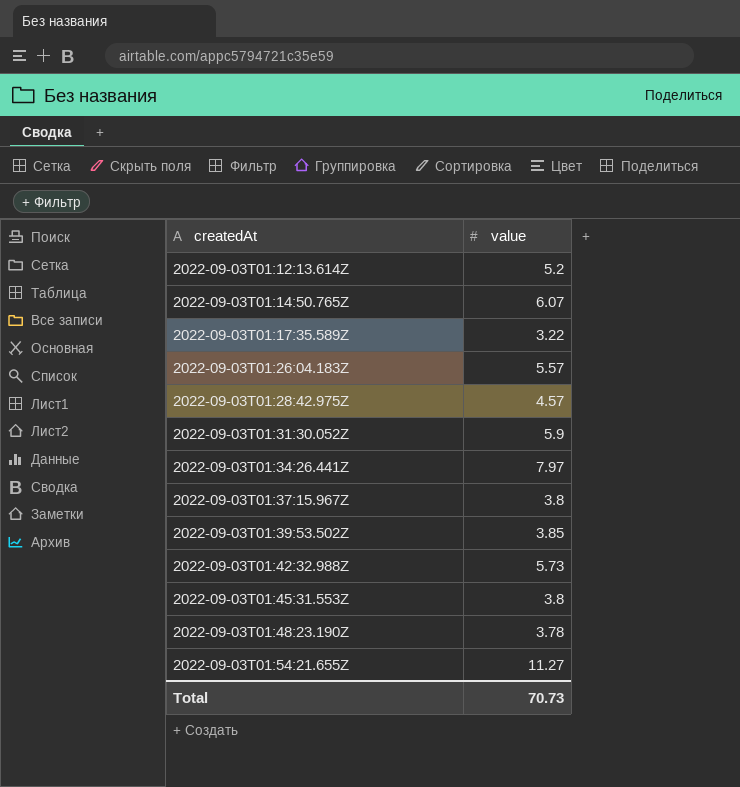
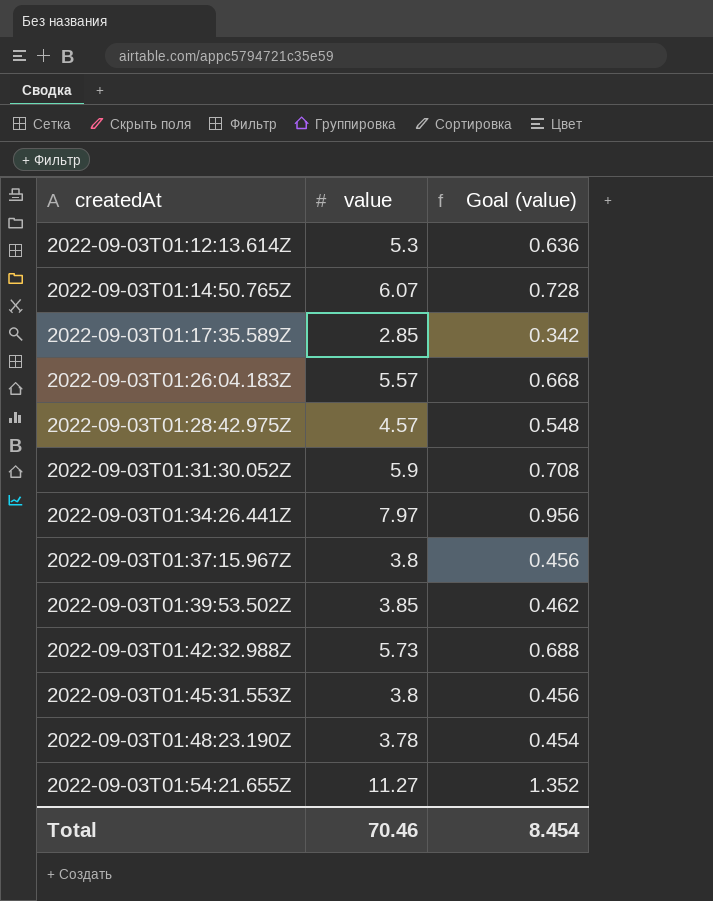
column Goal (value) | formula: none -> [value] * 0.12
2022-09-03T01:12:13.614Z | value: 5.2 -> 5.3
2022-09-03T01:17:35.589Z | value: 3.22 -> 2.85
Total | value: 70.73 -> 70.46

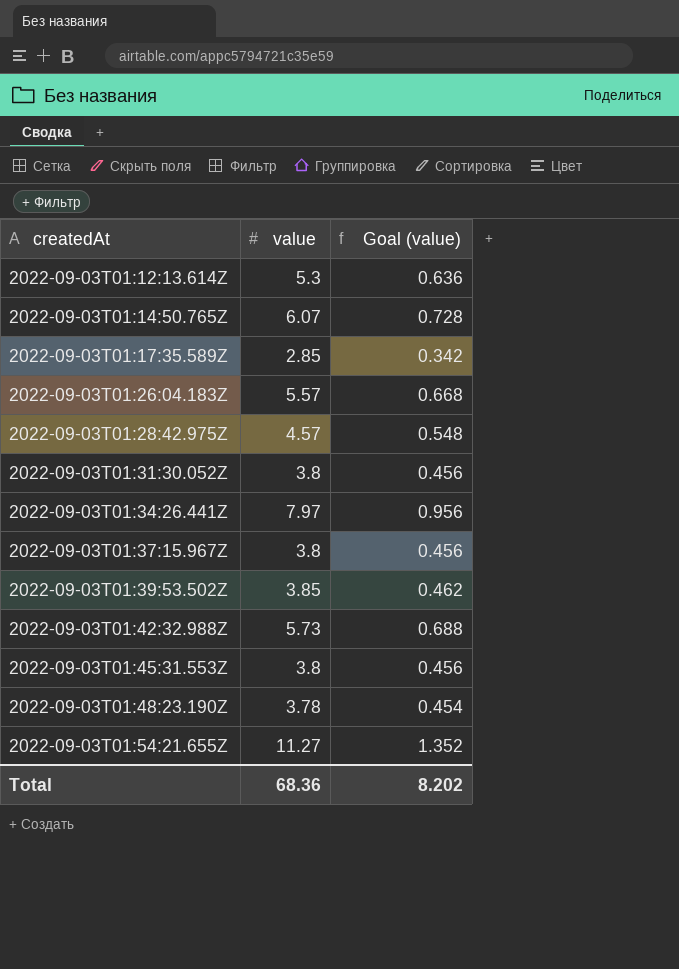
2022-09-03T01:31:30.052Z | value: 5.9 -> 3.8
2022-09-03T01:31:30.052Z | Goal (value): 0.708 -> 0.456
Total | value: 70.46 -> 68.36
Total | Goal (value): 8.454 -> 8.202

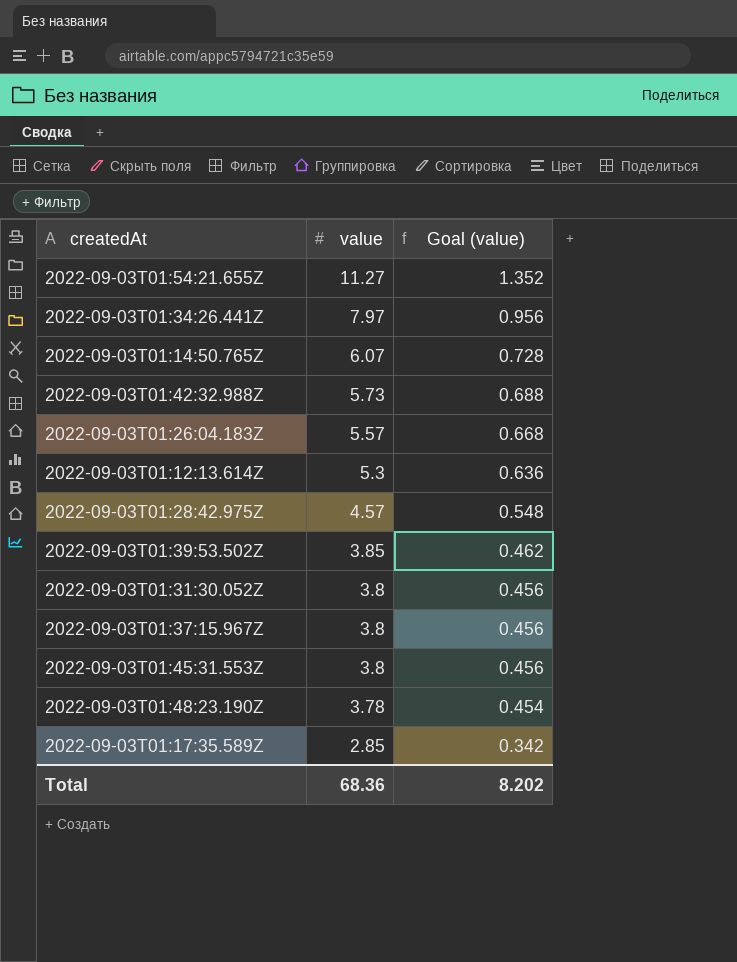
row order: createdAt ascending -> value descending

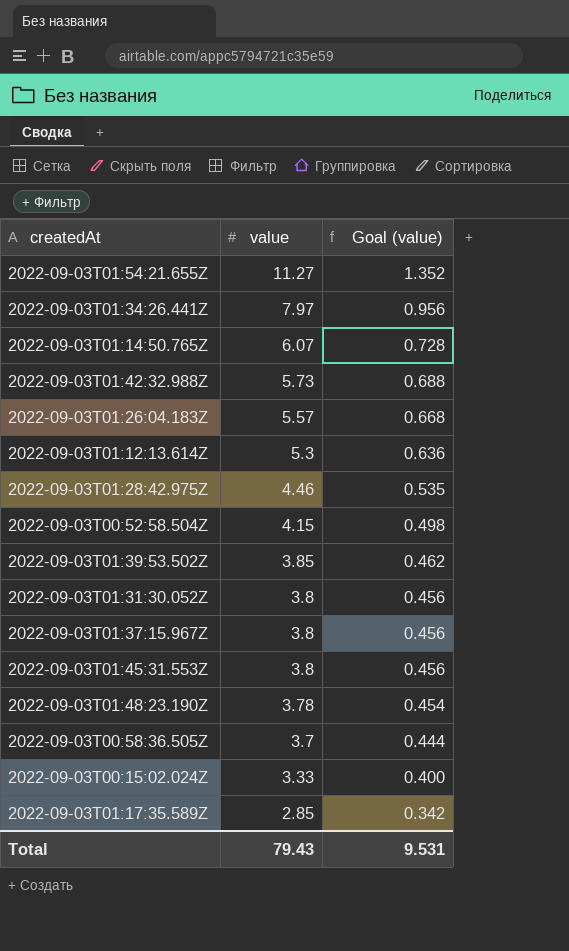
2022-09-03T01:28:42.975Z | value: 4.57 -> 4.46
2022-09-03T01:28:42.975Z | Goal (value): 0.548 -> 0.535
row 2022-09-03T00:52:58.504Z: none -> 4.15 | 0.498
row 2022-09-03T00:58:36.505Z: none -> 3.7 | 0.444
row 2022-09-03T00:15:02.024Z: none -> 3.33 | 0.400
Total | value: 68.36 -> 79.43
Total | Goal (value): 8.202 -> 9.531

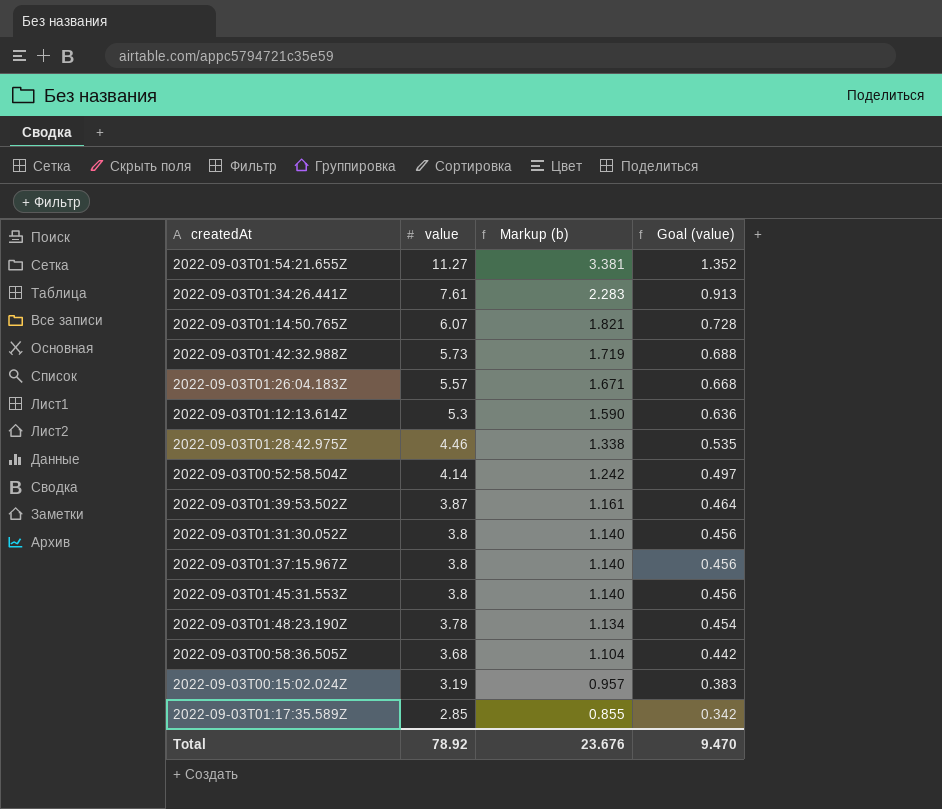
column Markup (b) | formula: none -> [value] * 0.3
2022-09-03T01:34:26.441Z | value: 7.97 -> 7.61
2022-09-03T01:34:26.441Z | Goal (value): 0.956 -> 0.913
2022-09-03T00:52:58.504Z | value: 4.15 -> 4.14
2022-09-03T00:52:58.504Z | Goal (value): 0.498 -> 0.497
2022-09-03T01:39:53.502Z | value: 3.85 -> 3.87
2022-09-03T01:39:53.502Z | Goal (value): 0.462 -> 0.464
2022-09-03T00:58:36.505Z | value: 3.7 -> 3.68
2022-09-03T00:58:36.505Z | Goal (value): 0.444 -> 0.442
2022-09-03T00:15:02.024Z | value: 3.33 -> 3.19
2022-09-03T00:15:02.024Z | Goal (value): 0.400 -> 0.383
Total | value: 79.43 -> 78.92
Total | Goal (value): 9.531 -> 9.470

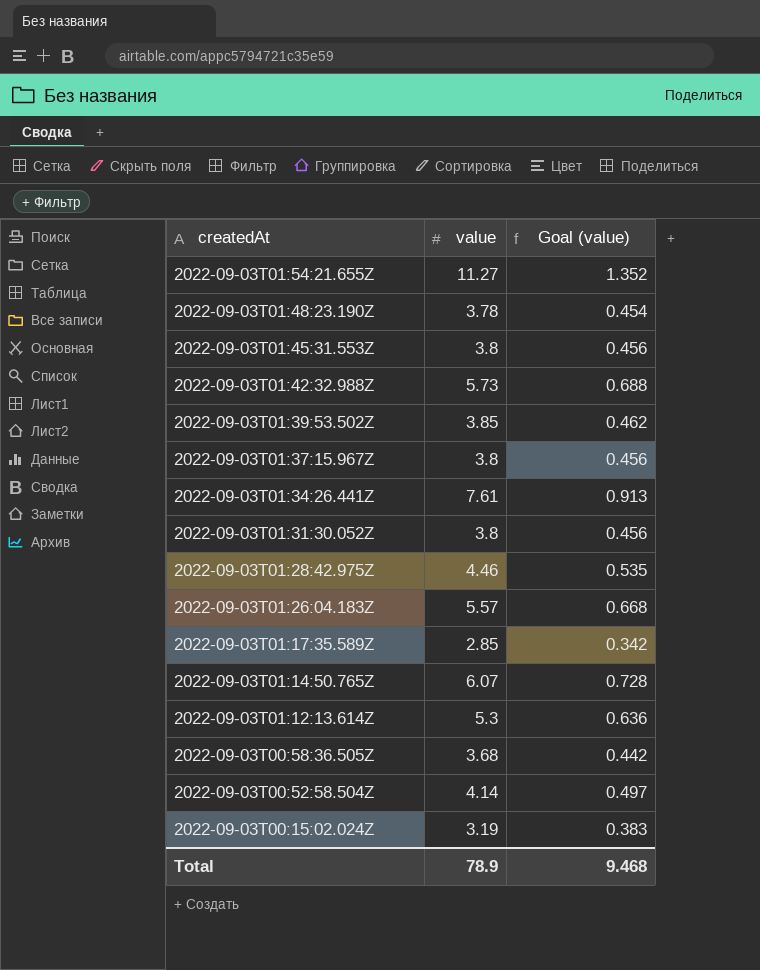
row order: value descending -> createdAt descending
column Markup (b) | formula: [value] * 0.3 -> none
2022-09-03T01:39:53.502Z | value: 3.87 -> 3.85
2022-09-03T01:39:53.502Z | Goal (value): 0.464 -> 0.462
Total | value: 78.92 -> 78.9
Total | Goal (value): 9.470 -> 9.468

